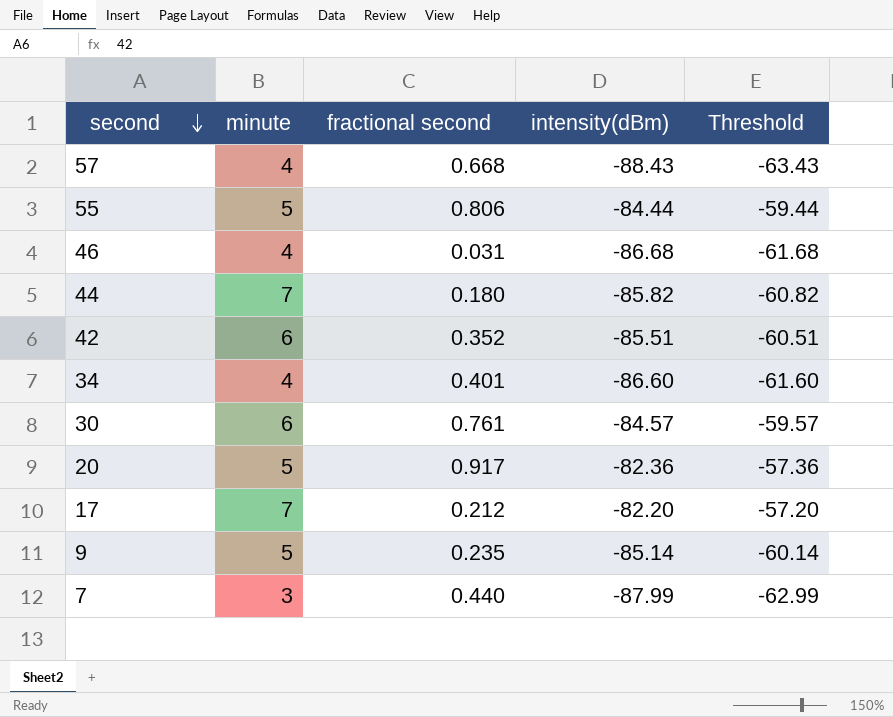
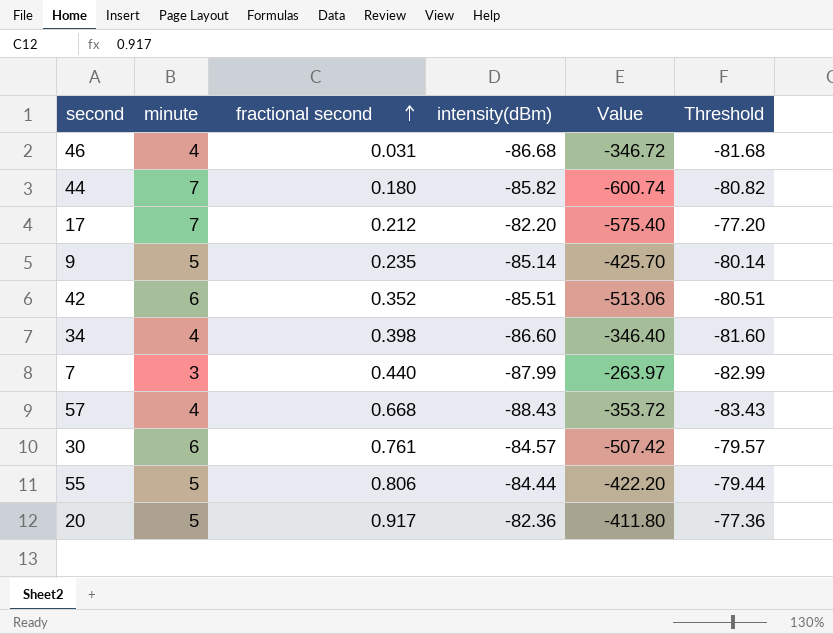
row order: second descending -> fractional second ascending
column Value | formula: none -> [minute] * [intensity(dBm)]
column Threshold | formula: [intensity(dBm)] + 25 -> [intensity(dBm)] + 5
34 | fractional second: 0.401 -> 0.398

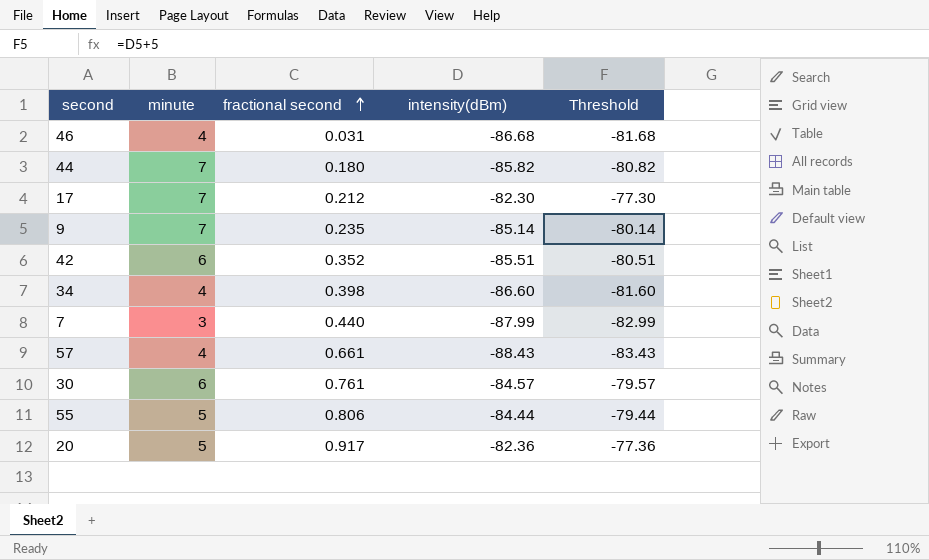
column Value | formula: [minute] * [intensity(dBm)] -> none
17 | intensity(dBm): -82.20 -> -82.30
17 | Threshold: -77.20 -> -77.30
9 | minute: 5 -> 7
57 | fractional second: 0.668 -> 0.661

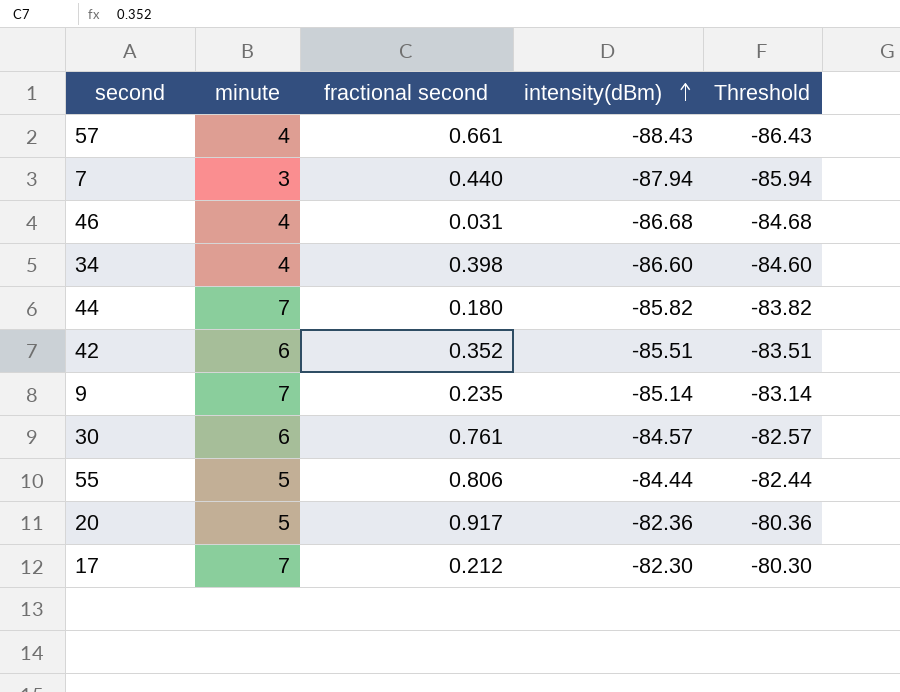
row order: fractional second ascending -> intensity(dBm) ascending
column Threshold | formula: [intensity(dBm)] + 5 -> [intensity(dBm)] + 2
7 | intensity(dBm): -87.99 -> -87.94

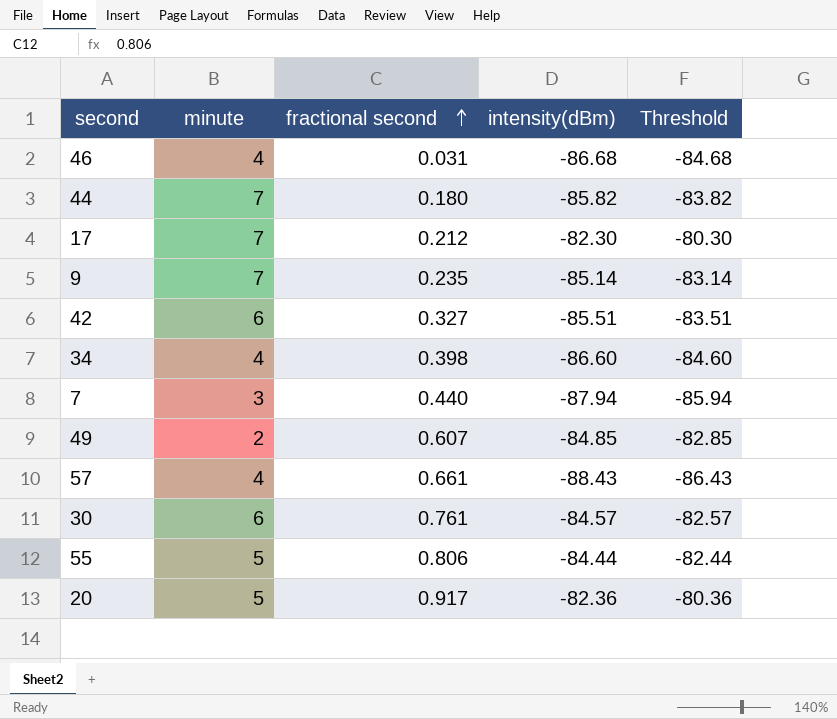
row order: intensity(dBm) ascending -> fractional second ascending
42 | fractional second: 0.352 -> 0.327
row 49: none -> 2 | 0.607 | -84.85 | -82.85

